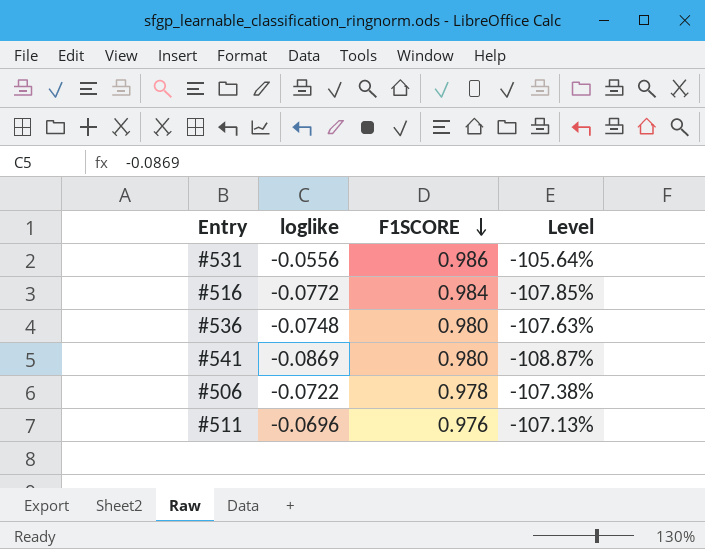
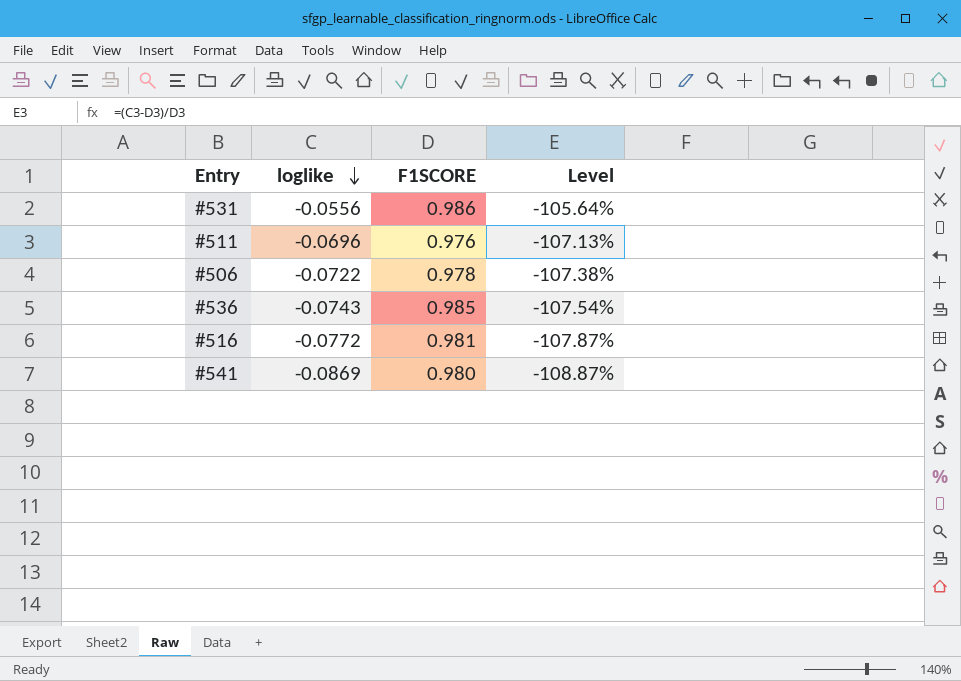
row order: F1SCORE descending -> loglike descending
#536 | loglike: -0.0748 -> -0.0743
#536 | F1SCORE: 0.980 -> 0.985
#536 | Level: -107.63% -> -107.54%
#516 | F1SCORE: 0.984 -> 0.981
#516 | Level: -107.85% -> -107.87%

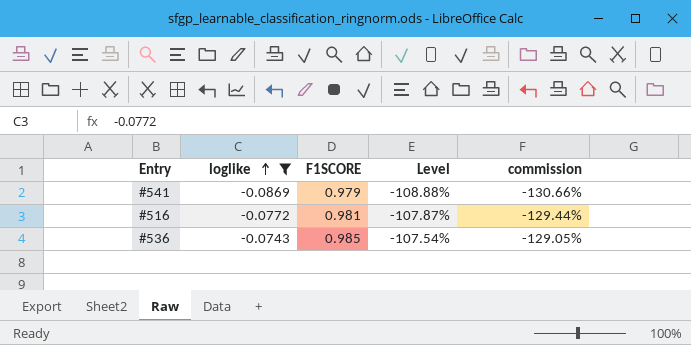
filter: none -> loglike <= -0.0743
row order: loglike descending -> loglike ascending
column commission | formula: none -> [Level] * 1.2
#541 | F1SCORE: 0.980 -> 0.979
#541 | Level: -108.87% -> -108.88%

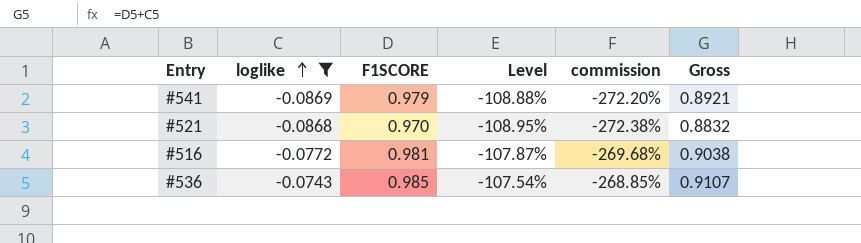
column commission | formula: [Level] * 1.2 -> [Level] * 2.5
column Gross | formula: none -> [loglike] + [F1SCORE]
row #521: none -> -0.0868 | 0.970 | -108.95% | -272.38% | 0.8832

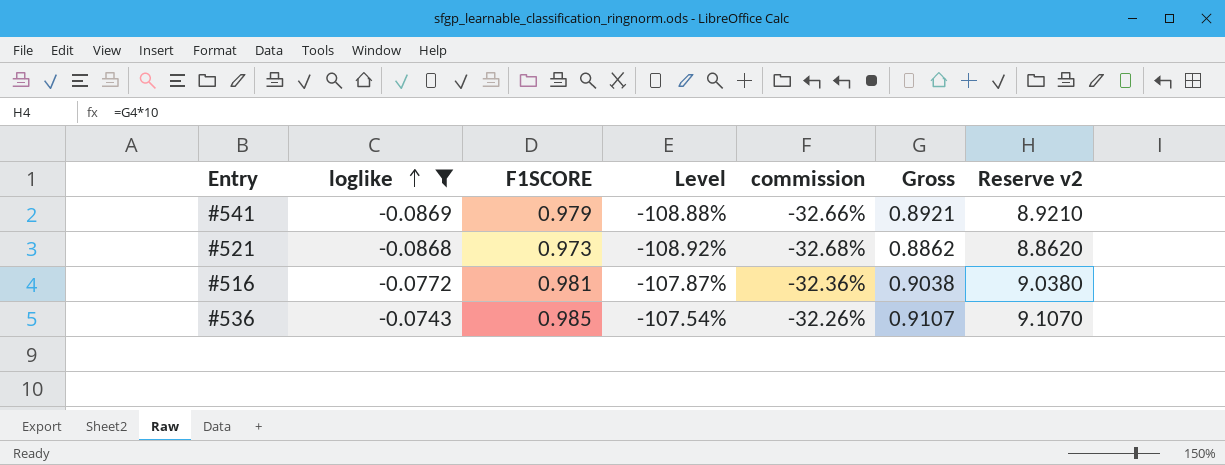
column commission | formula: [Level] * 2.5 -> [Level] * 0.3
column Reserve v2 | formula: none -> [Gross] * 10
#521 | F1SCORE: 0.970 -> 0.973
#521 | Level: -108.95% -> -108.92%
#521 | Gross: 0.8832 -> 0.8862

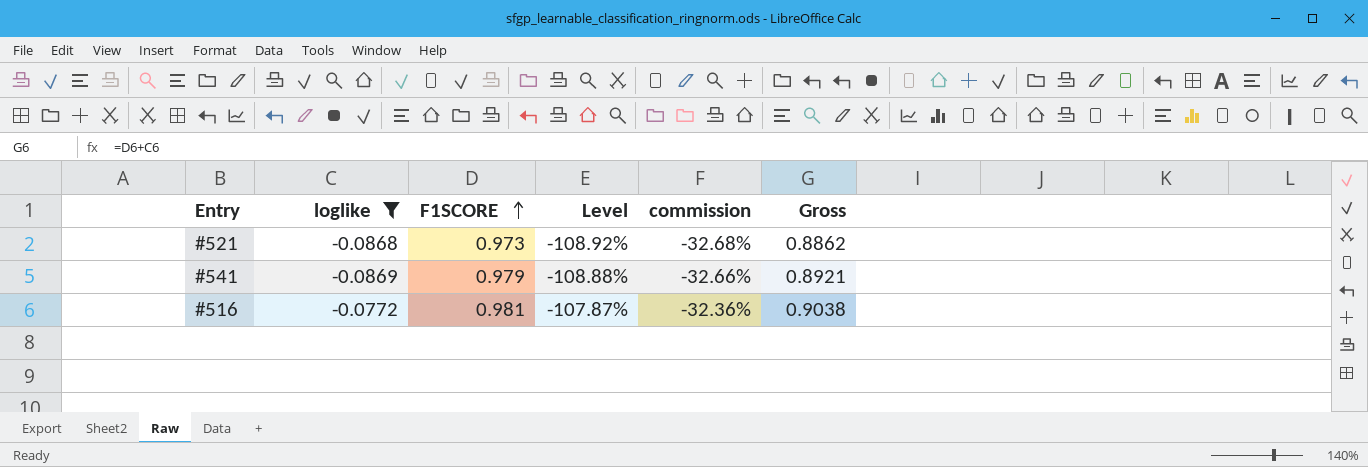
row order: loglike ascending -> F1SCORE ascending
column Reserve v2 | formula: [Gross] * 10 -> none
row #536: -0.0743 | 0.985 | -107.54% | -32.26% | 0.9107 | 9.1070 -> none

